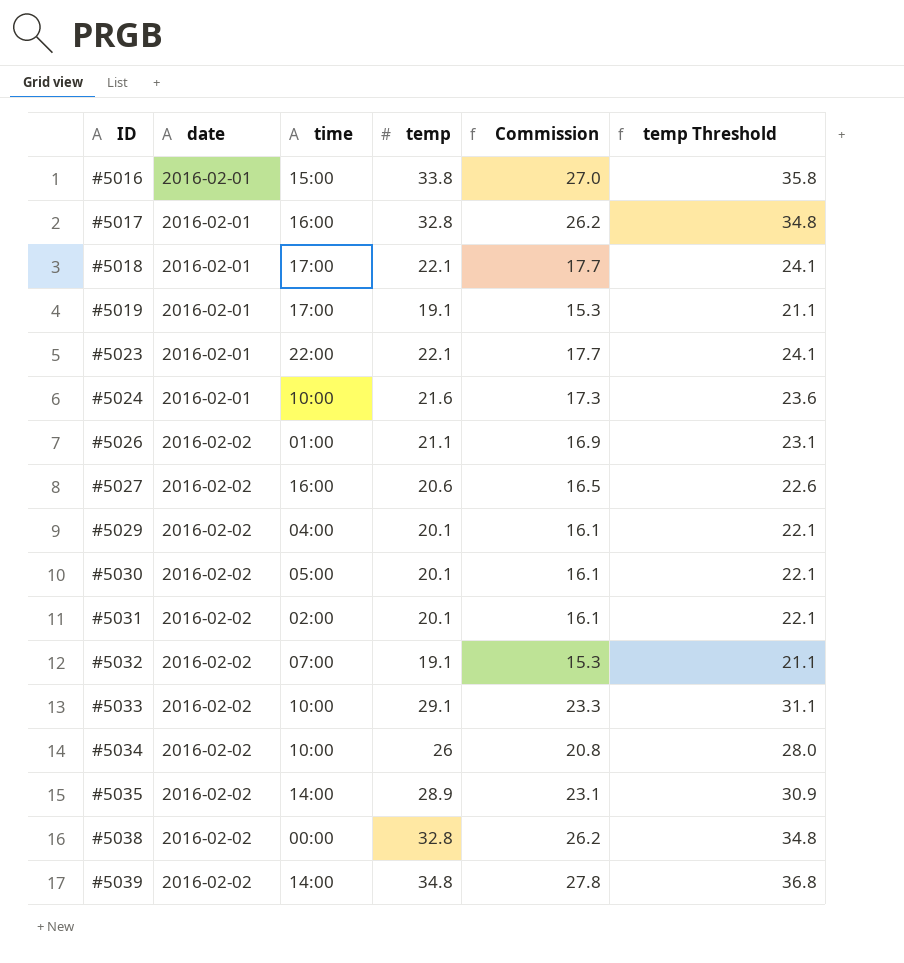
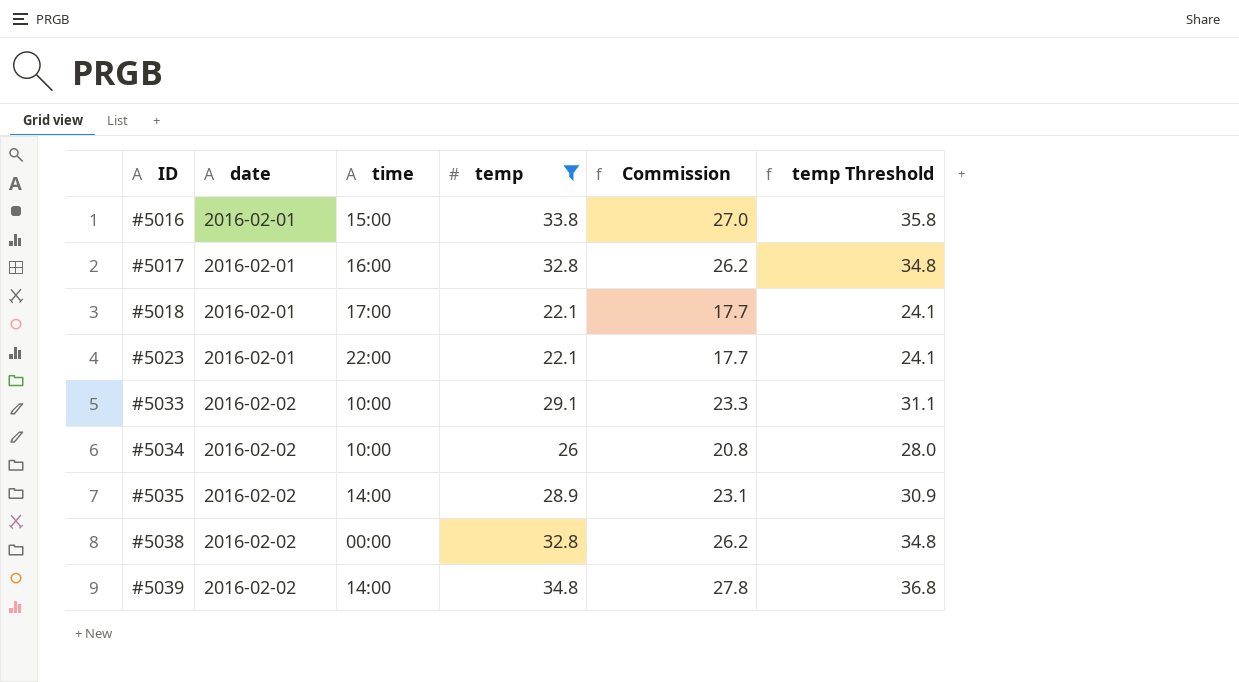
filter: none -> temp >= 22.1

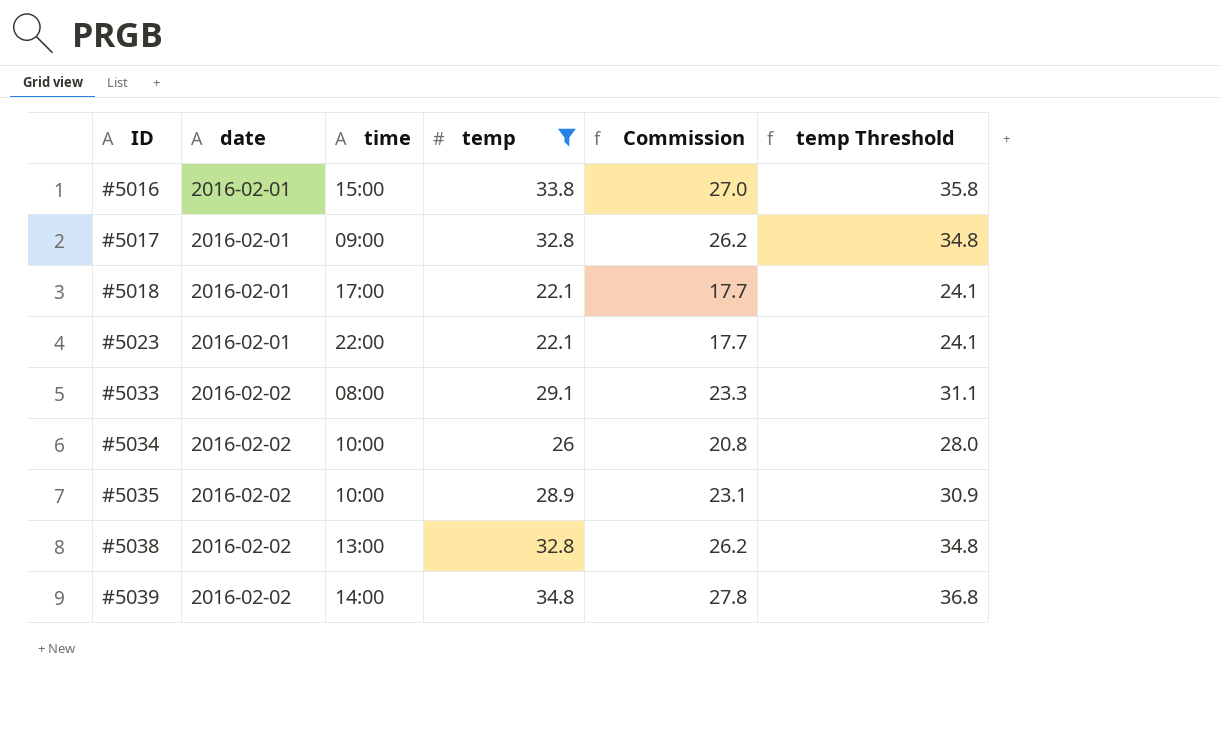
#5017 | time: 16:00 -> 09:00
#5033 | time: 10:00 -> 08:00
#5035 | time: 14:00 -> 10:00
#5038 | time: 00:00 -> 13:00

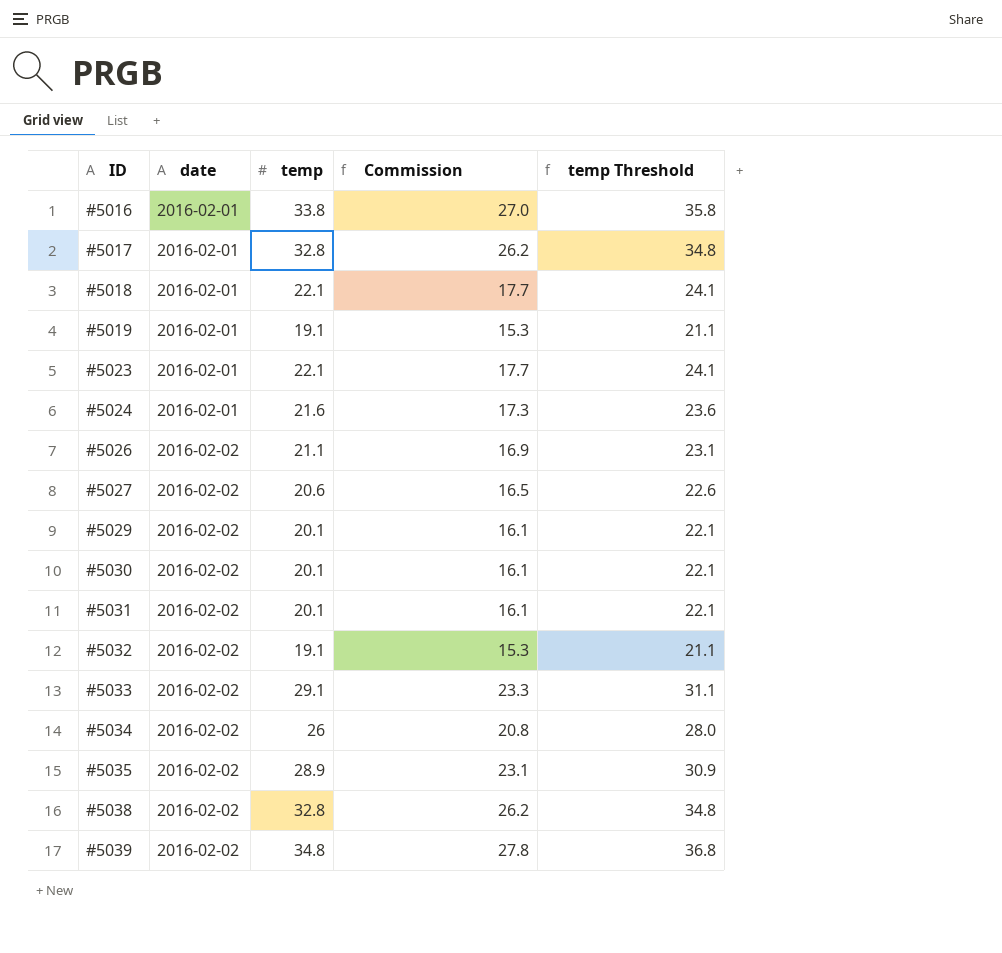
filter: temp >= 22.1 -> none
column time | position: 3 -> none

